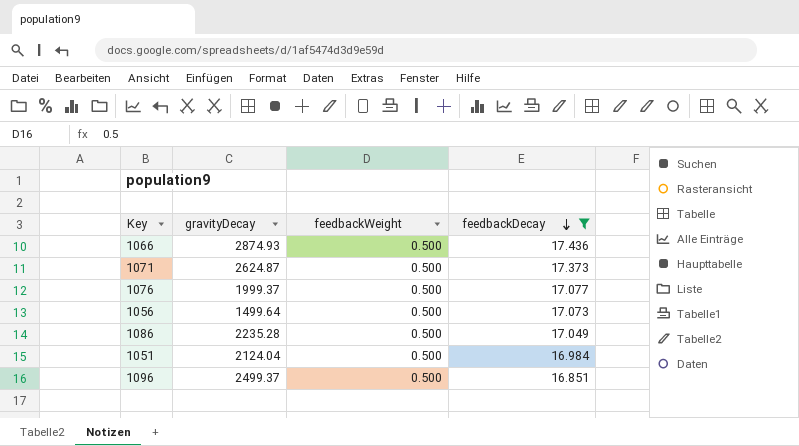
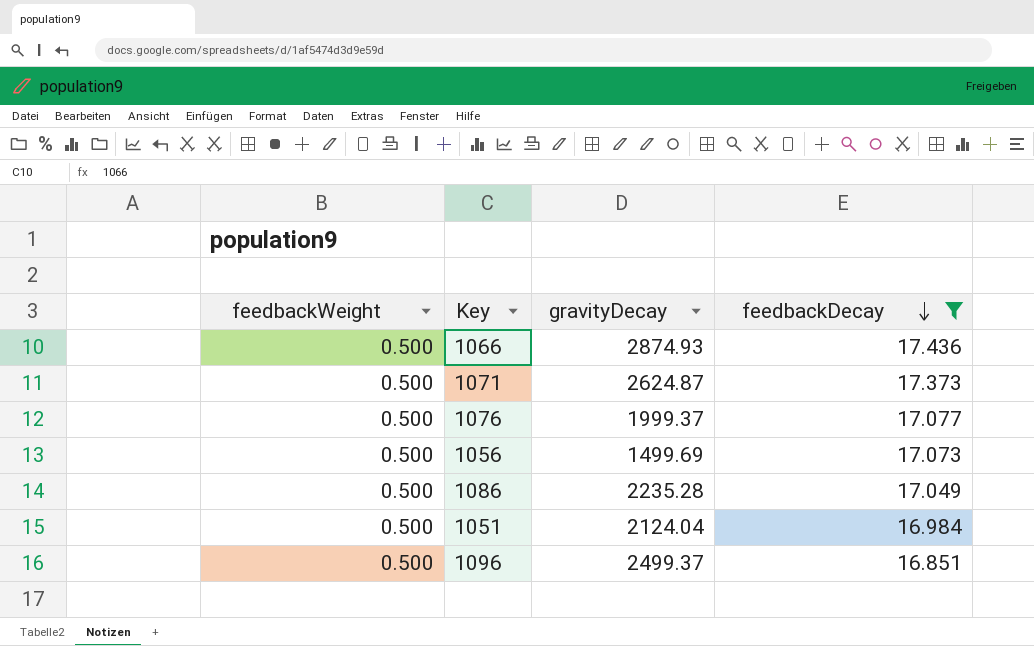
column feedbackWeight | position: 3 -> 1
1056 | gravityDecay: 1499.64 -> 1499.69

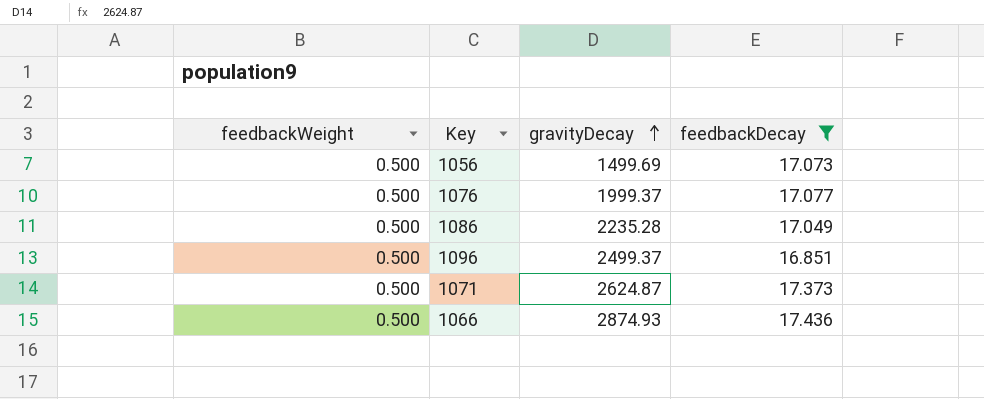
row order: feedbackDecay descending -> gravityDecay ascending
row 1051: 0.500 | 2124.04 | 16.984 -> none

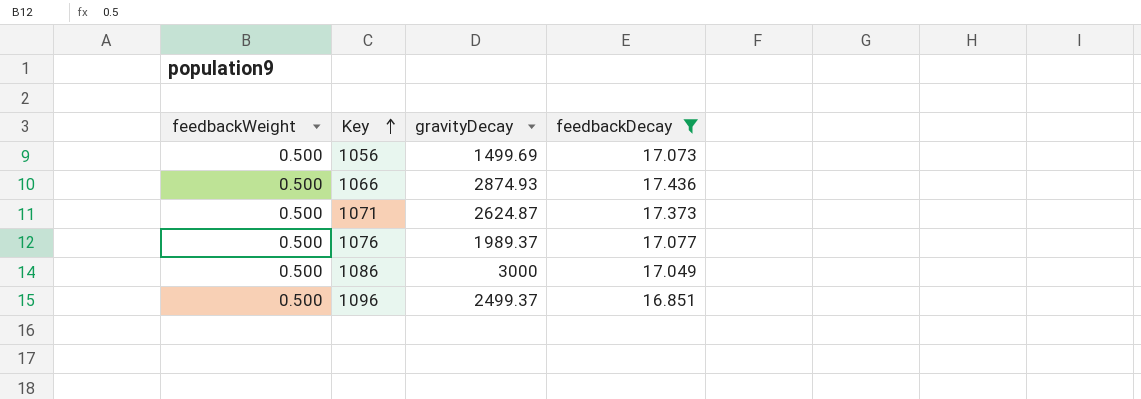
row order: gravityDecay ascending -> Key ascending
1076 | gravityDecay: 1999.37 -> 1989.37
1086 | gravityDecay: 2235.28 -> 3000

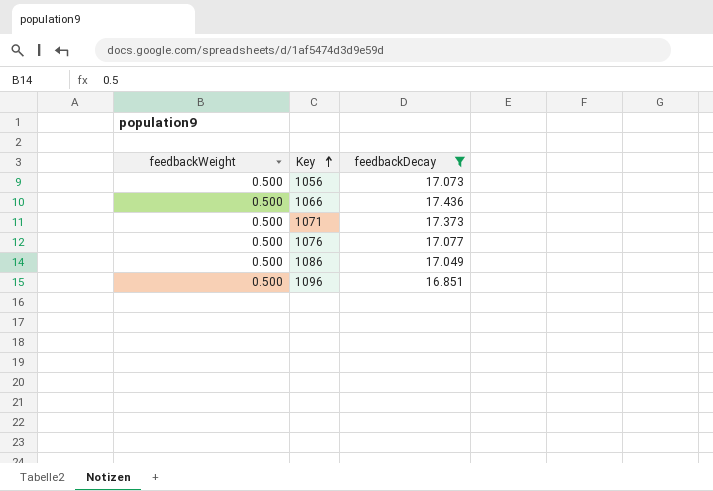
column gravityDecay | position: 3 -> none

